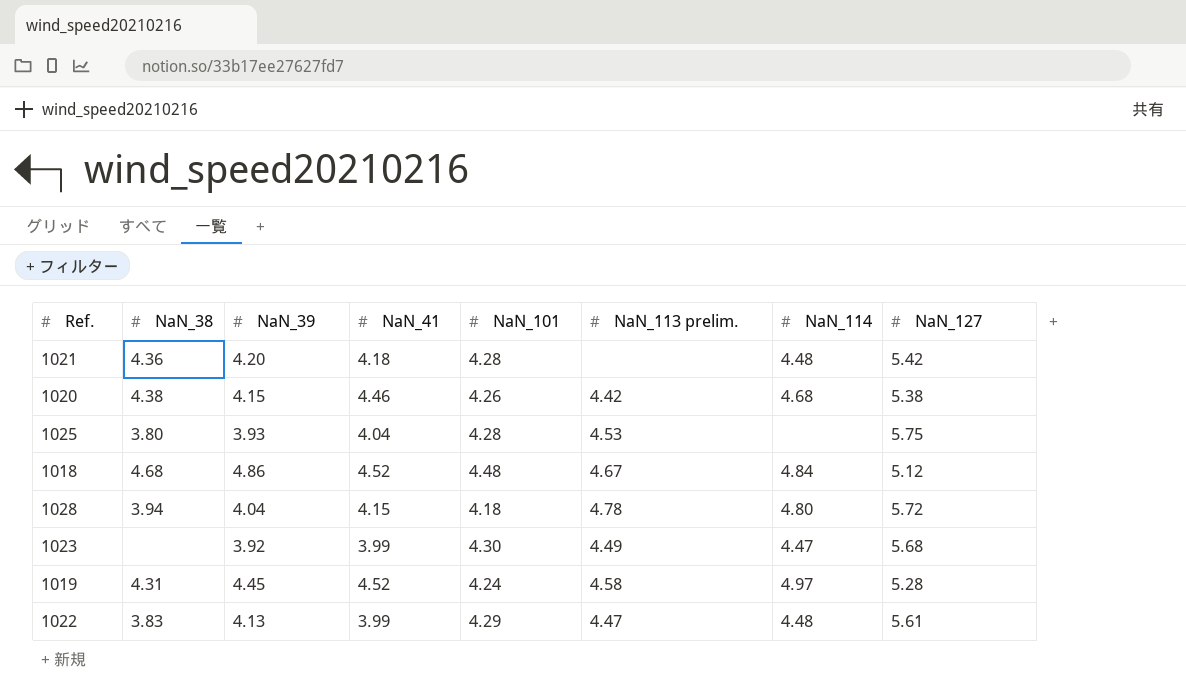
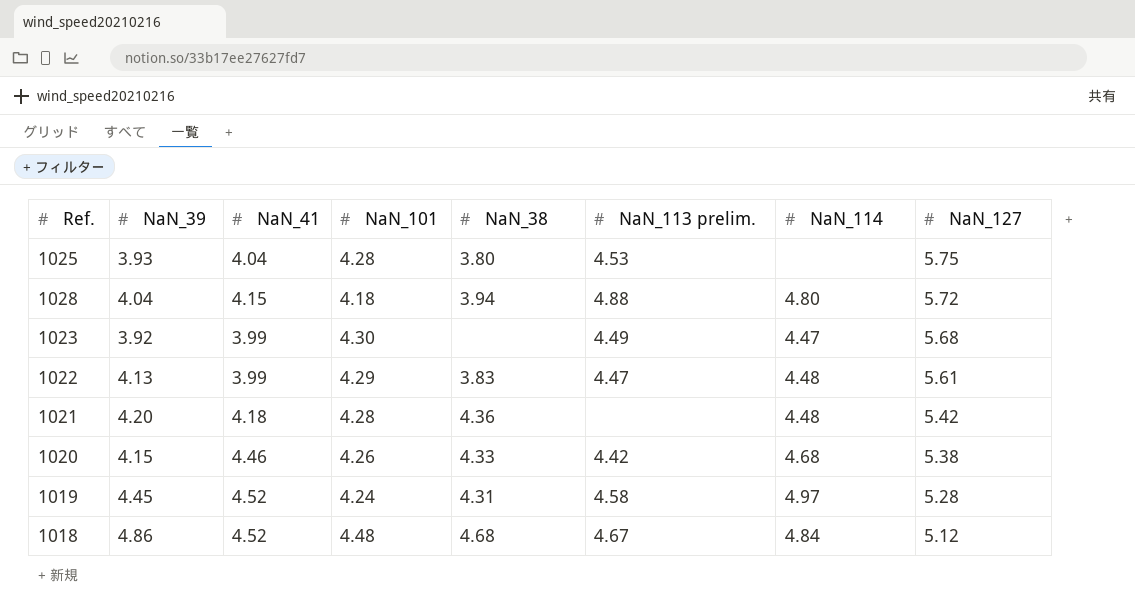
row order: none -> NaN_127 descending
column NaN_38 | position: 2 -> 5
1028 | NaN_113 prelim.: 4.78 -> 4.88
1020 | NaN_38: 4.38 -> 4.33

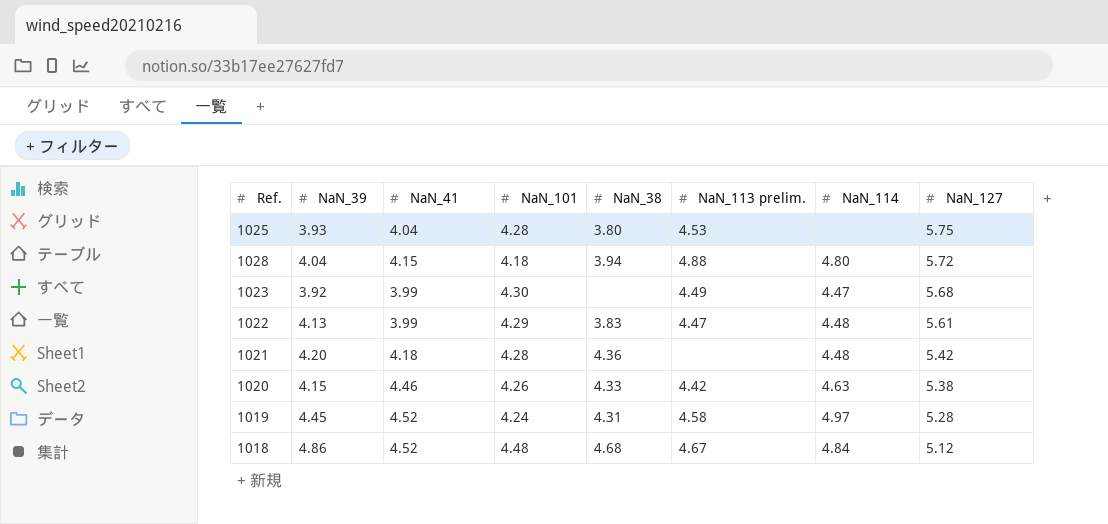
1020 | NaN_114: 4.68 -> 4.63

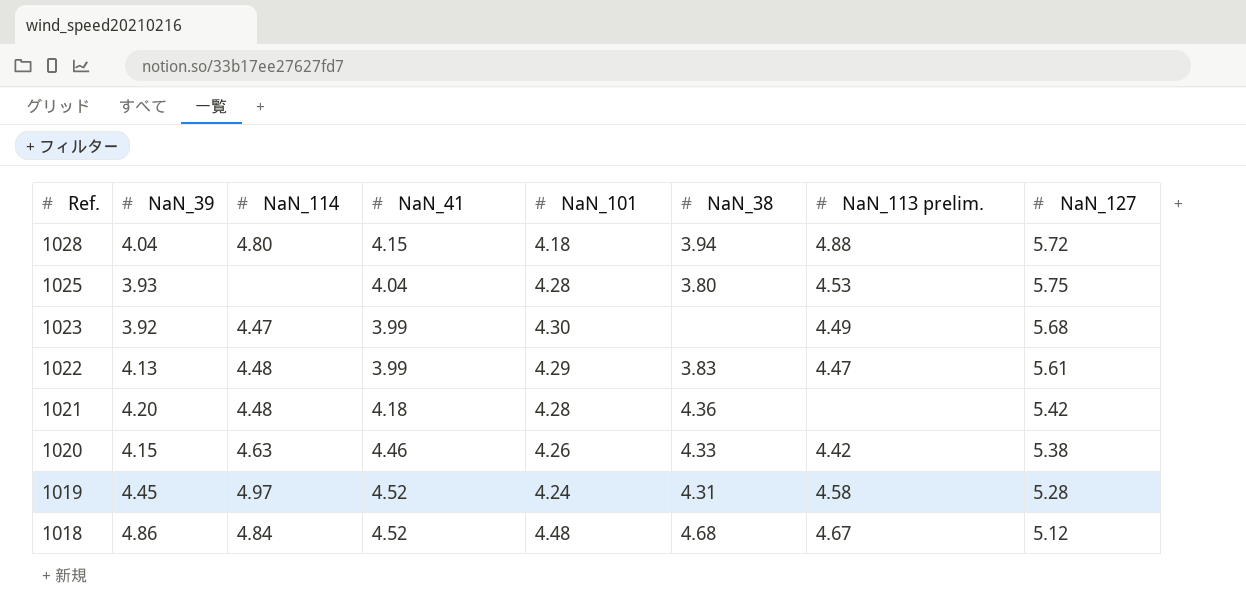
row order: NaN_127 descending -> Ref. descending
column NaN_114 | position: 7 -> 3

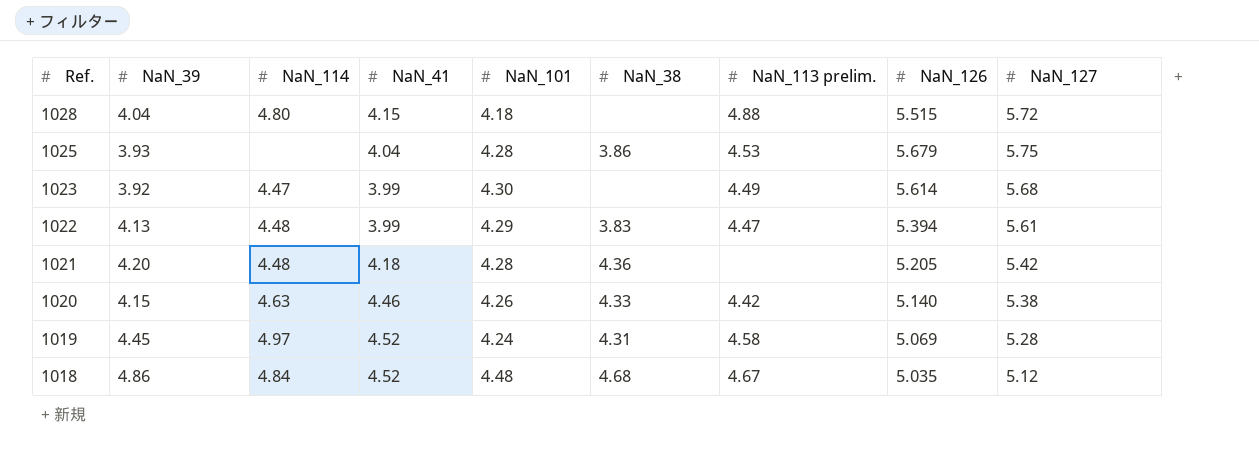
column NaN_126 | position: none -> 8
1028 | NaN_38: 3.94 -> none
1025 | NaN_38: 3.80 -> 3.86

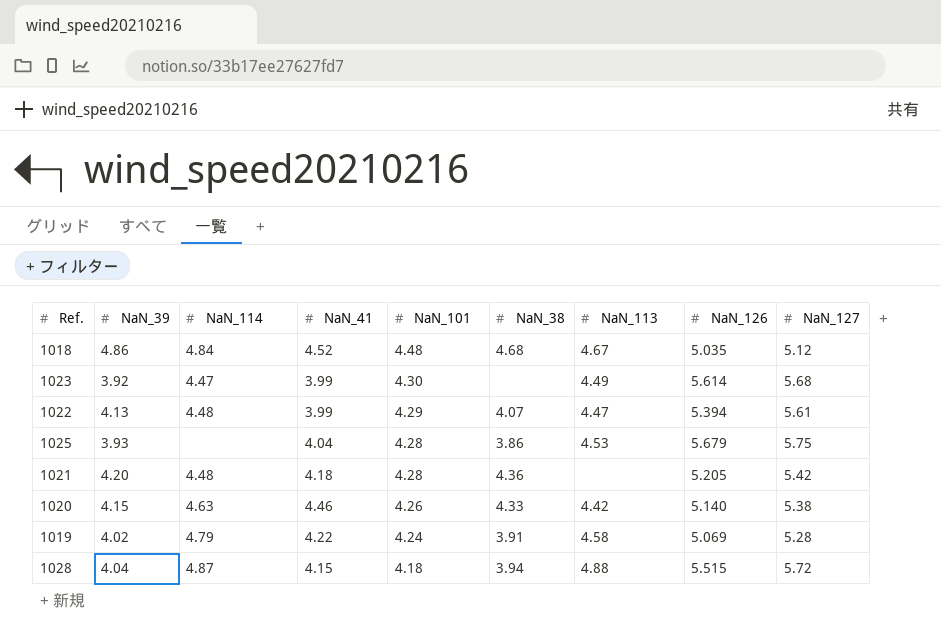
row order: Ref. descending -> NaN_101 descending
column name: NaN_113 prelim. -> NaN_113
1022 | NaN_38: 3.83 -> 4.07
1019 | NaN_39: 4.45 -> 4.02
1019 | NaN_114: 4.97 -> 4.79
1019 | NaN_41: 4.52 -> 4.22
1019 | NaN_38: 4.31 -> 3.91
1028 | NaN_114: 4.80 -> 4.87
1028 | NaN_38: none -> 3.94

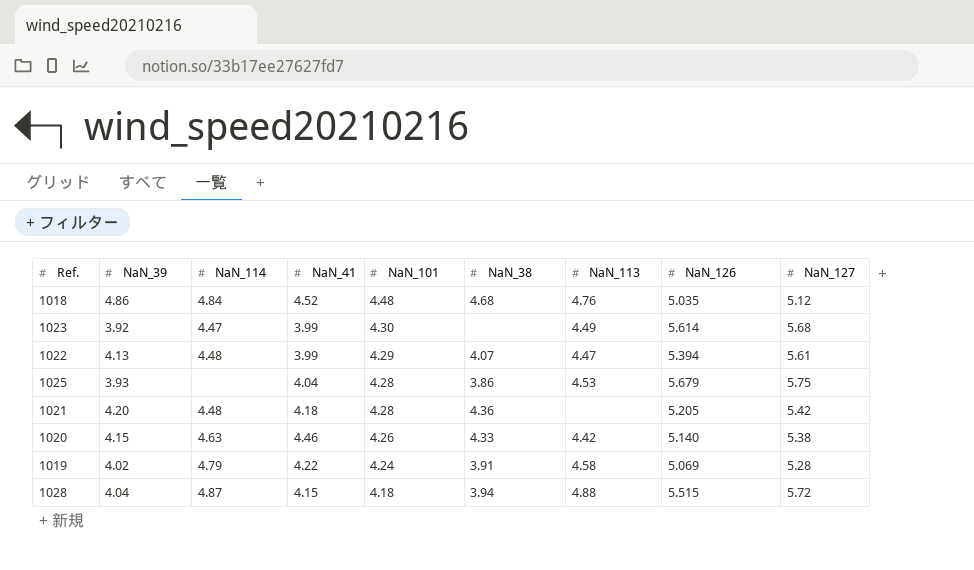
1018 | NaN_113: 4.67 -> 4.76

